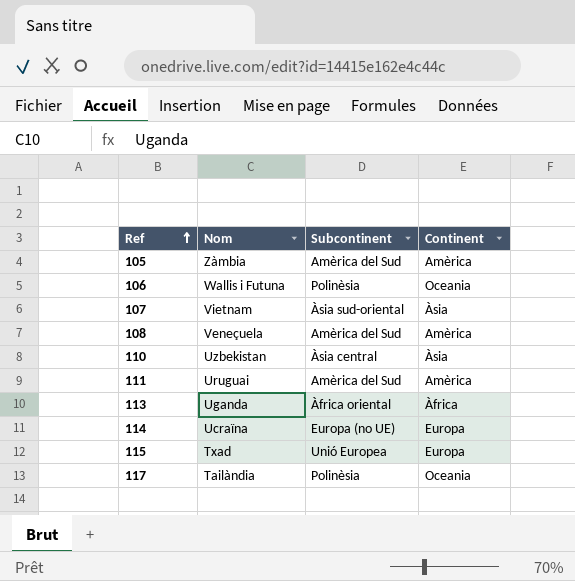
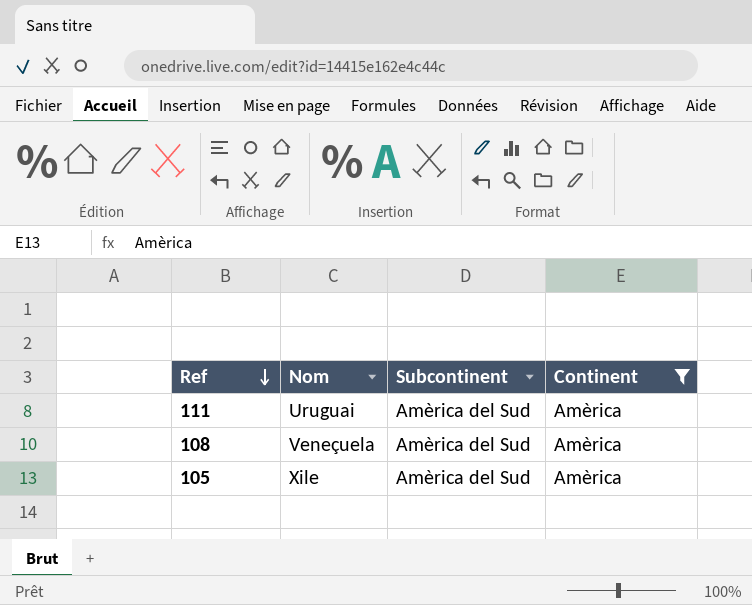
filter: none -> Continent = Amèrica
row order: Ref ascending -> Ref descending
105 | Nom: Zàmbia -> Xile

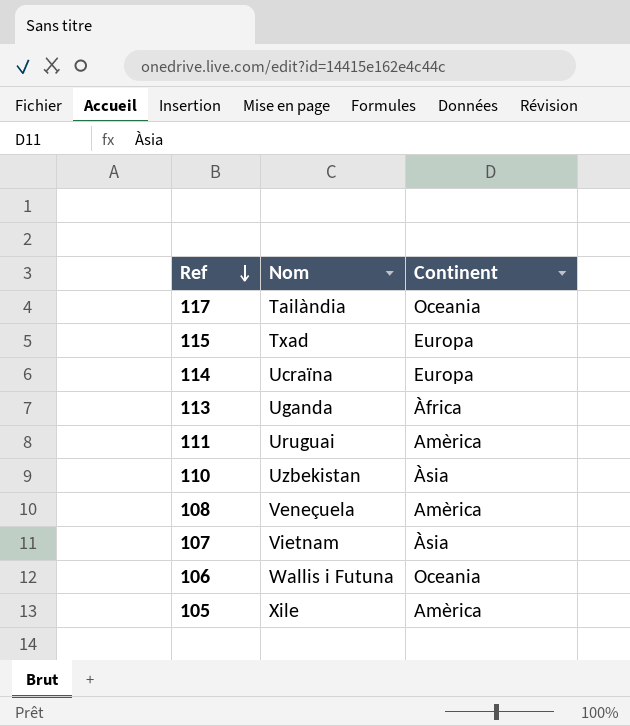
filter: Continent = Amèrica -> none
column Subcontinent | position: 3 -> none

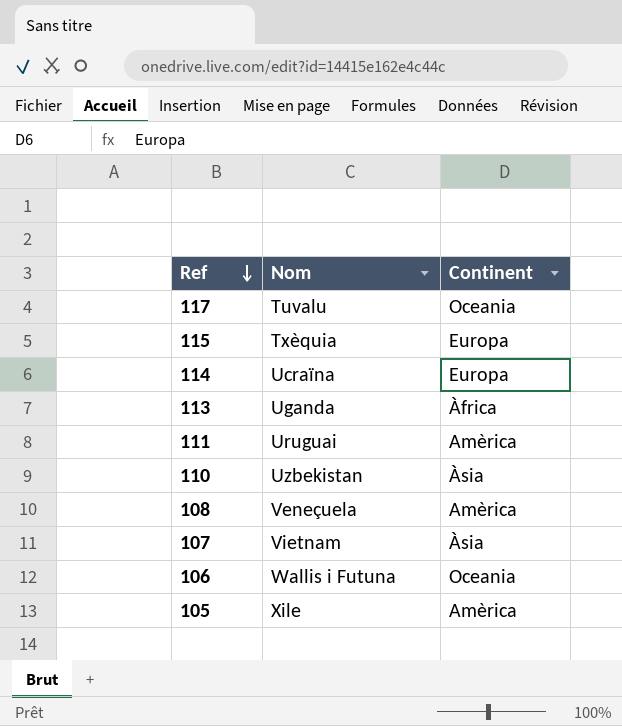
117 | Nom: Tailàndia -> Tuvalu
115 | Nom: Txad -> Txèquia

